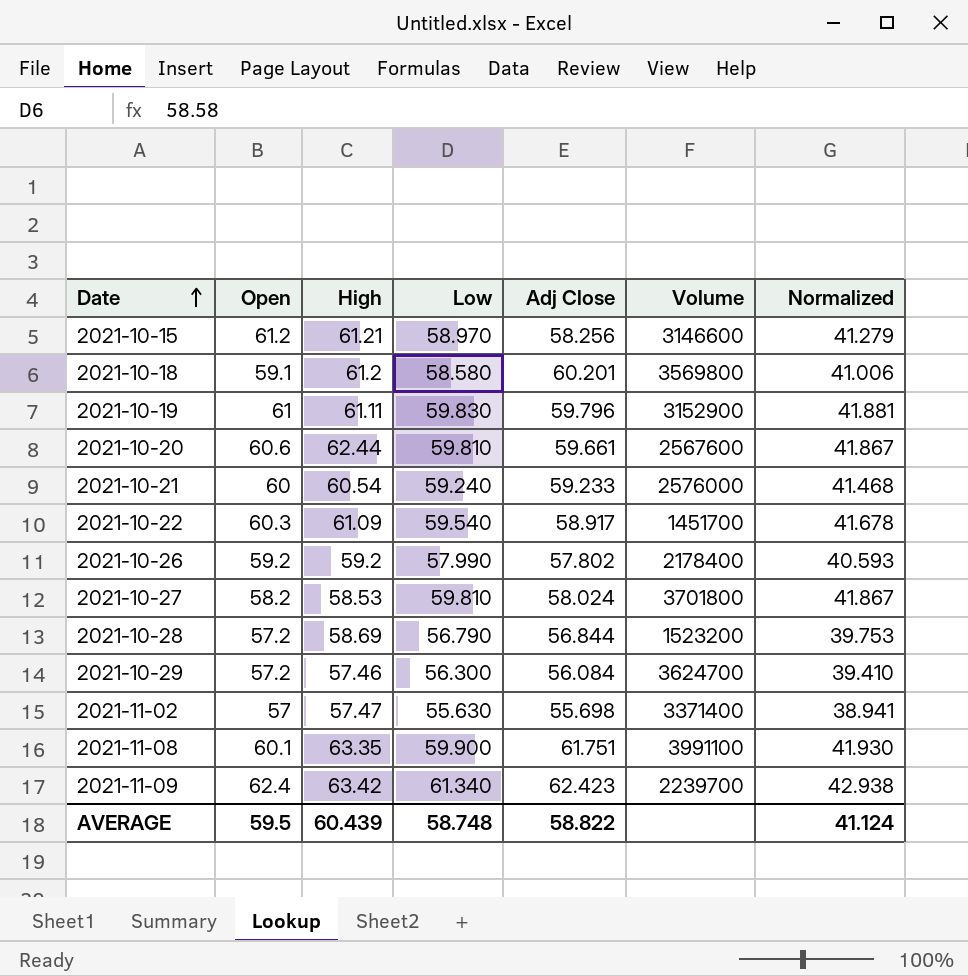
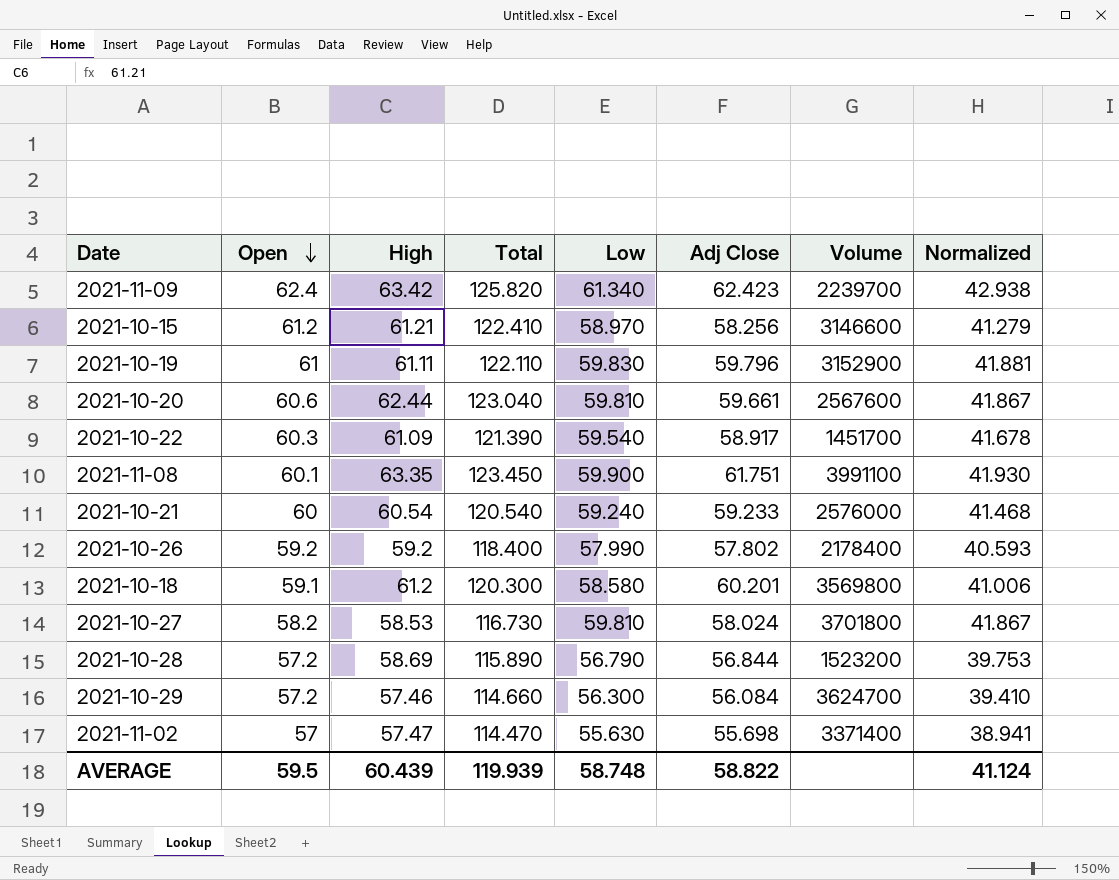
row order: Date ascending -> Open descending
column Total | formula: none -> [Open] + [High]

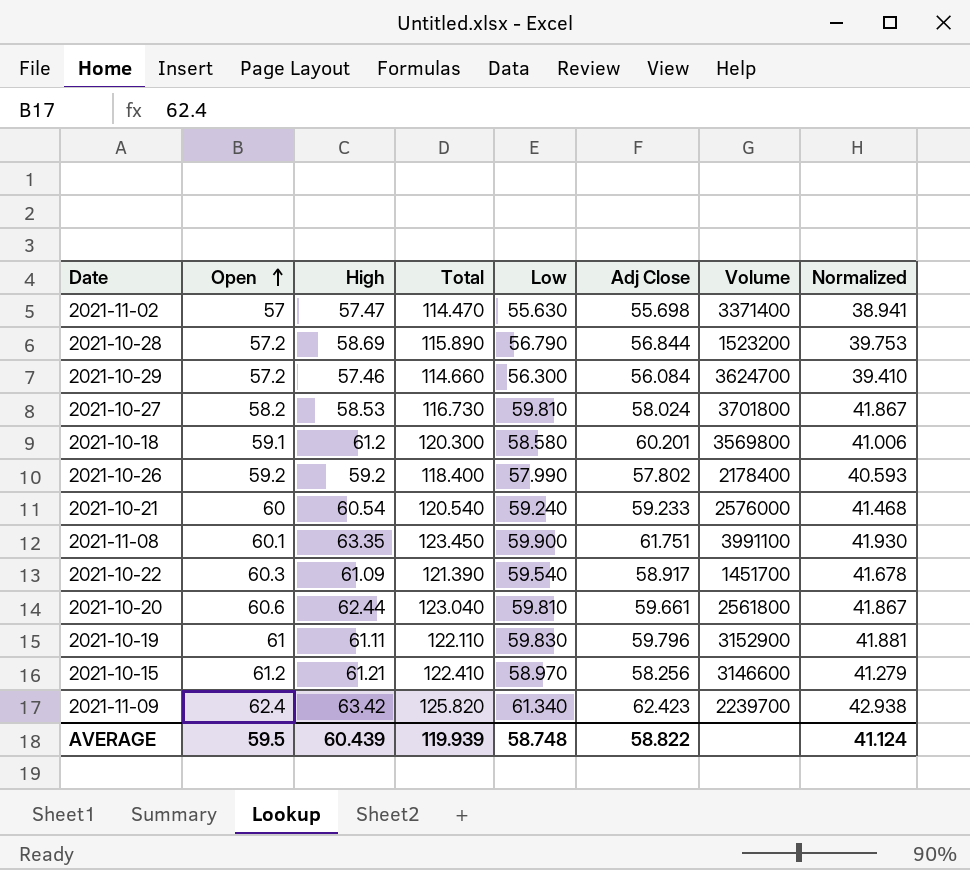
row order: Open descending -> Open ascending
2021-10-20 | Volume: 2567600 -> 2561800

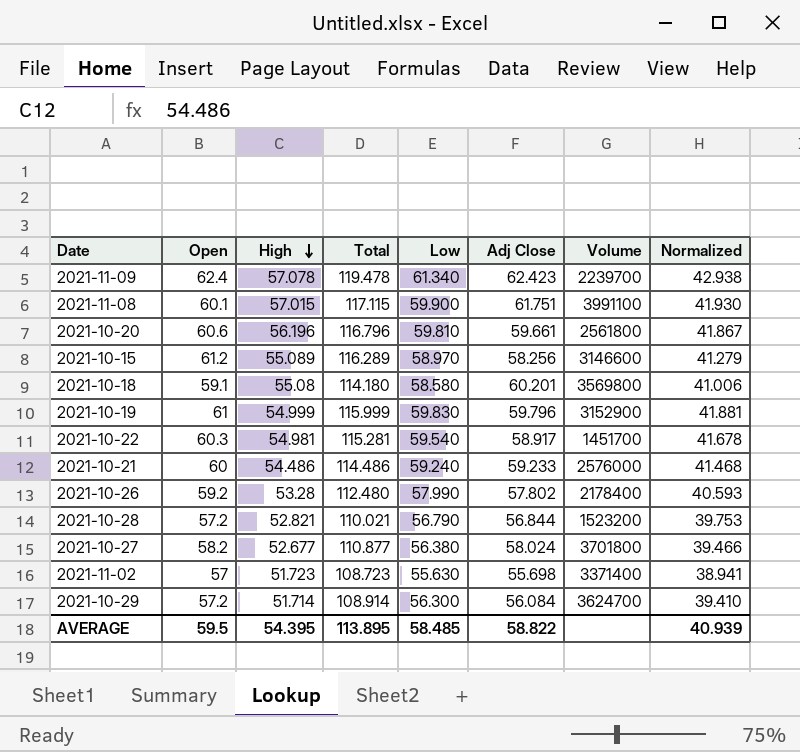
row order: Open ascending -> High descending
2021-11-09 | High: 63.42 -> 57.078
2021-11-09 | Total: 125.820 -> 119.478
2021-11-08 | High: 63.35 -> 57.015
2021-11-08 | Total: 123.450 -> 117.115
2021-10-20 | High: 62.44 -> 56.196
2021-10-20 | Total: 123.040 -> 116.796
2021-10-15 | High: 61.21 -> 55.089
2021-10-15 | Total: 122.410 -> 116.289
2021-10-18 | High: 61.2 -> 55.08
2021-10-18 | Total: 120.300 -> 114.180
2021-10-19 | High: 61.11 -> 54.999
2021-10-19 | Total: 122.110 -> 115.999
2021-10-22 | High: 61.09 -> 54.981
2021-10-22 | Total: 121.390 -> 115.281
2021-10-21 | High: 60.54 -> 54.486
2021-10-21 | Total: 120.540 -> 114.486
2021-10-26 | High: 59.2 -> 53.28
2021-10-26 | Total: 118.400 -> 112.480
2021-10-28 | High: 58.69 -> 52.821
2021-10-28 | Total: 115.890 -> 110.021
2021-10-27 | High: 58.53 -> 52.677
2021-10-27 | Total: 116.730 -> 110.877
2021-10-27 | Low: 59.810 -> 56.380
2021-10-27 | Normalized: 41.867 -> 39.466
2021-11-02 | High: 57.47 -> 51.723
2021-11-02 | Total: 114.470 -> 108.723
2021-10-29 | High: 57.46 -> 51.714
2021-10-29 | Total: 114.660 -> 108.914
AVERAGE | High: 60.439 -> 54.395
AVERAGE | Total: 119.939 -> 113.895
AVERAGE | Low: 58.748 -> 58.485
AVERAGE | Normalized: 41.124 -> 40.939

